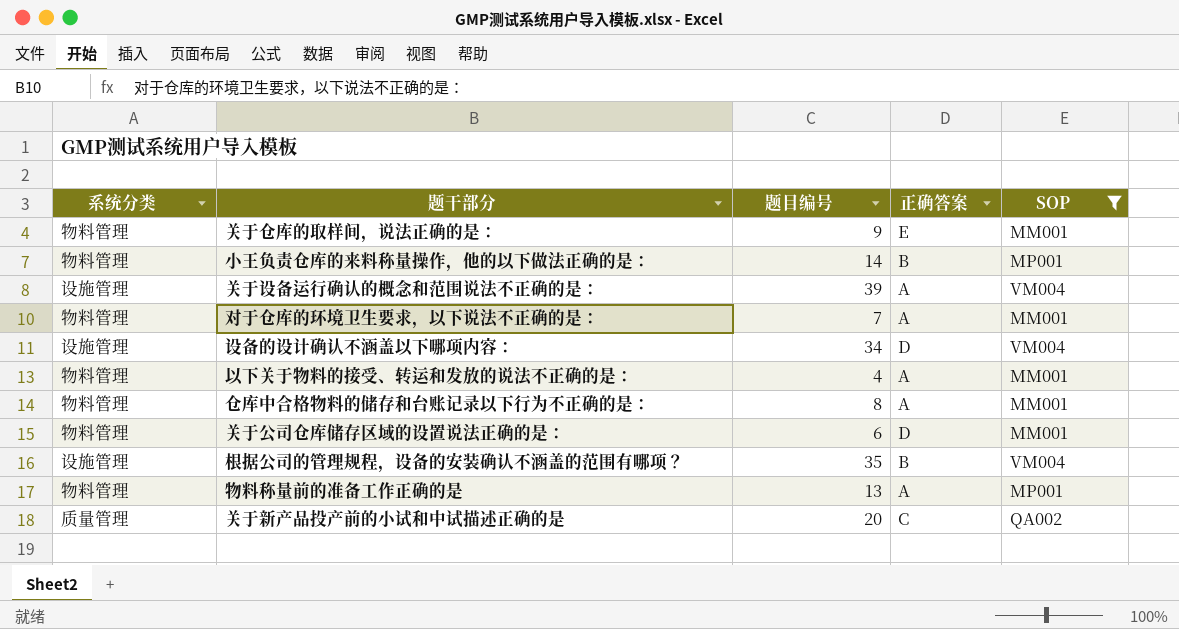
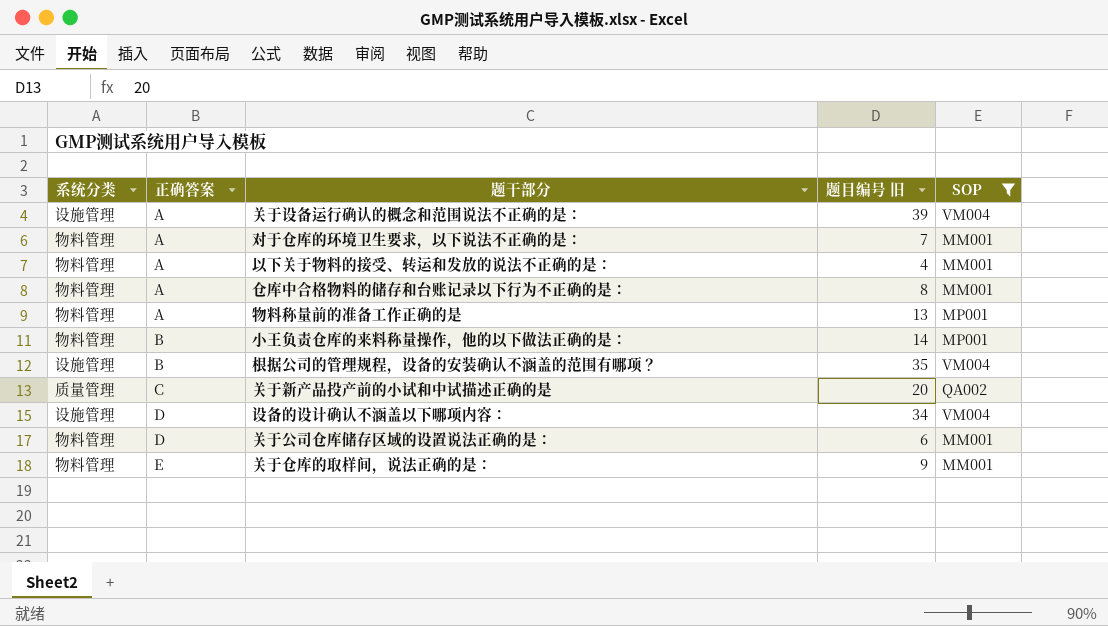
row order: none -> 正确答案 ascending
column 正确答案 | position: 4 -> 2
column name: 题目编号 -> 题目编号 旧

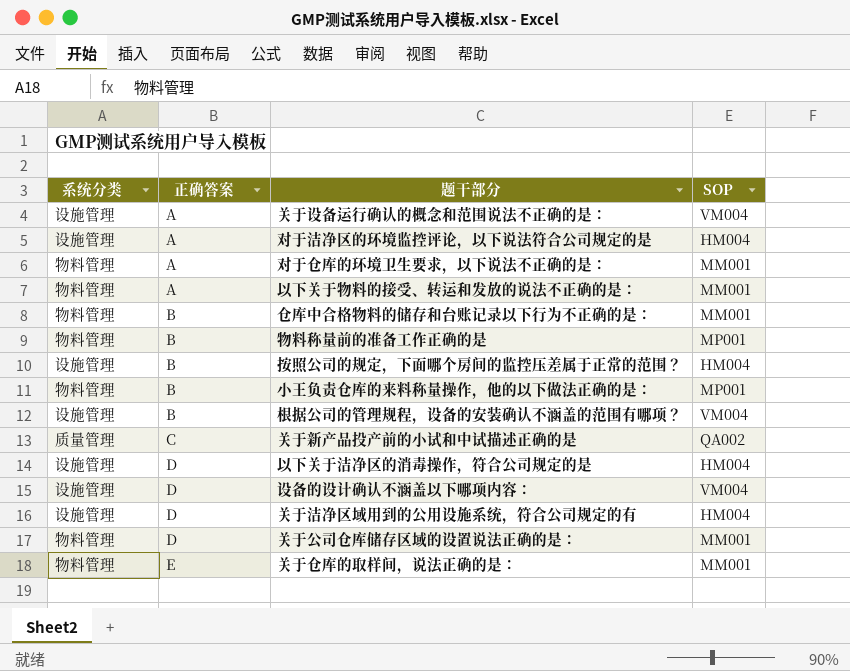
filter: SOP != HM004 -> none
column 题目编号 旧 | position: 4 -> none
仓库中合格物料的储存和台账记录以下行为不正确的是： | 正确答案: A -> B
物料称量前的准备工作正确的是 | 正确答案: A -> B

